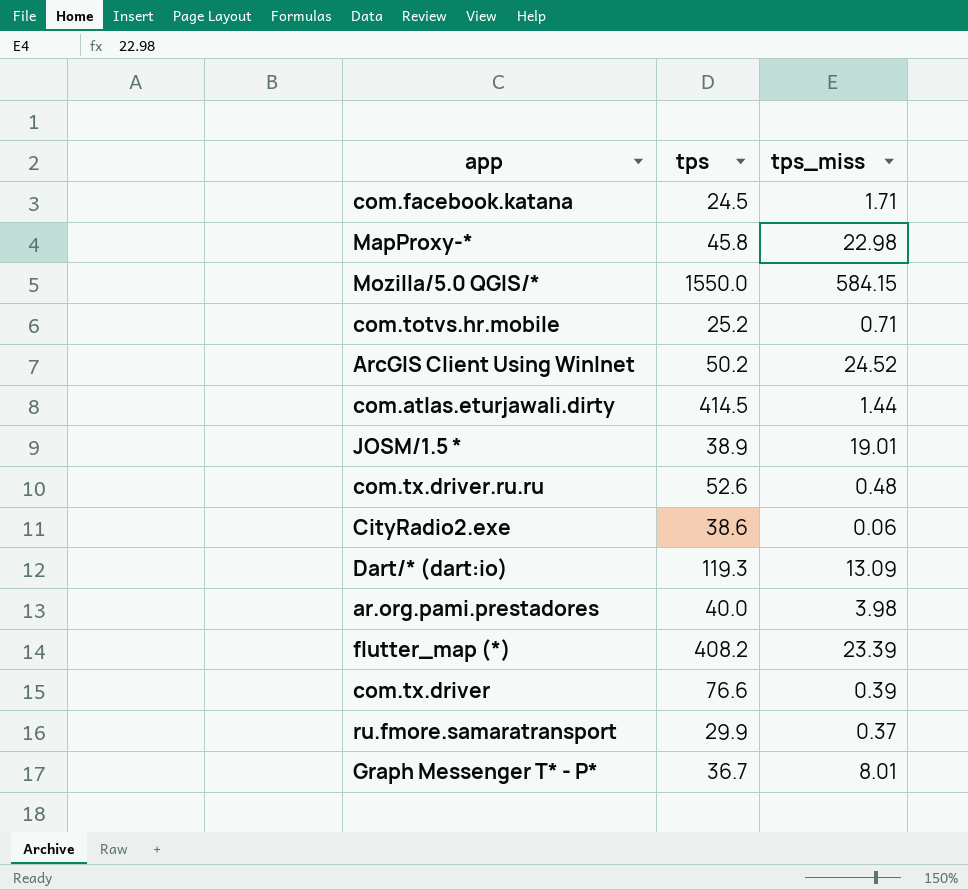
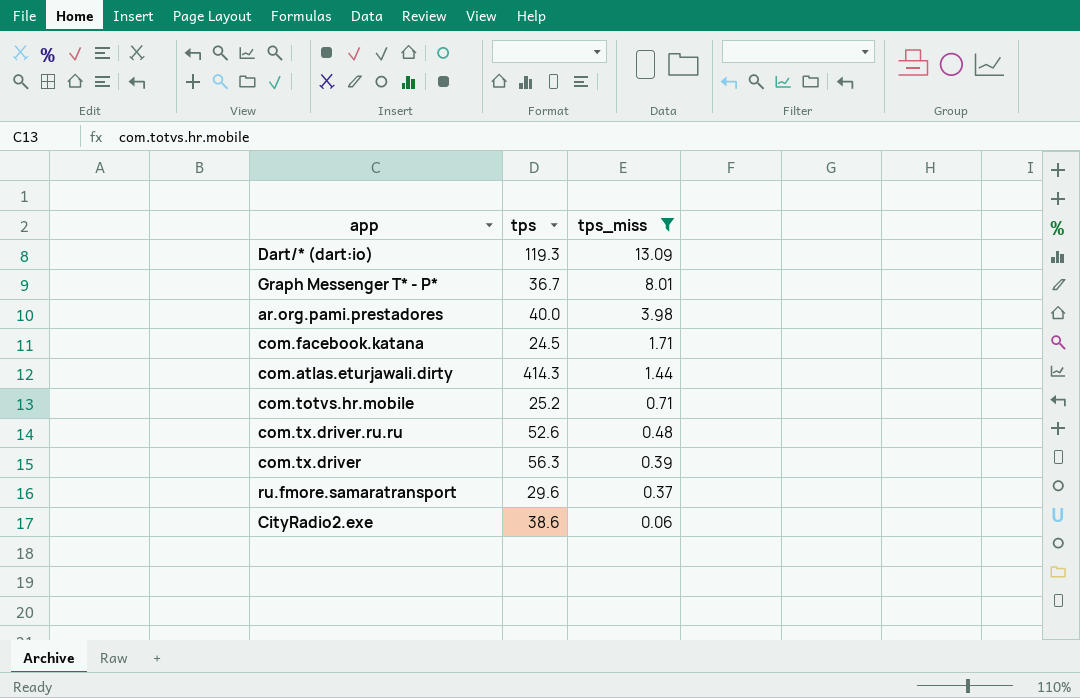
filter: none -> tps_miss <= 13.09
row order: none -> tps_miss descending
com.atlas.eturjawali.dirty | tps: 414.5 -> 414.3
com.tx.driver | tps: 76.6 -> 56.3
ru.fmore.samaratransport | tps: 29.9 -> 29.6

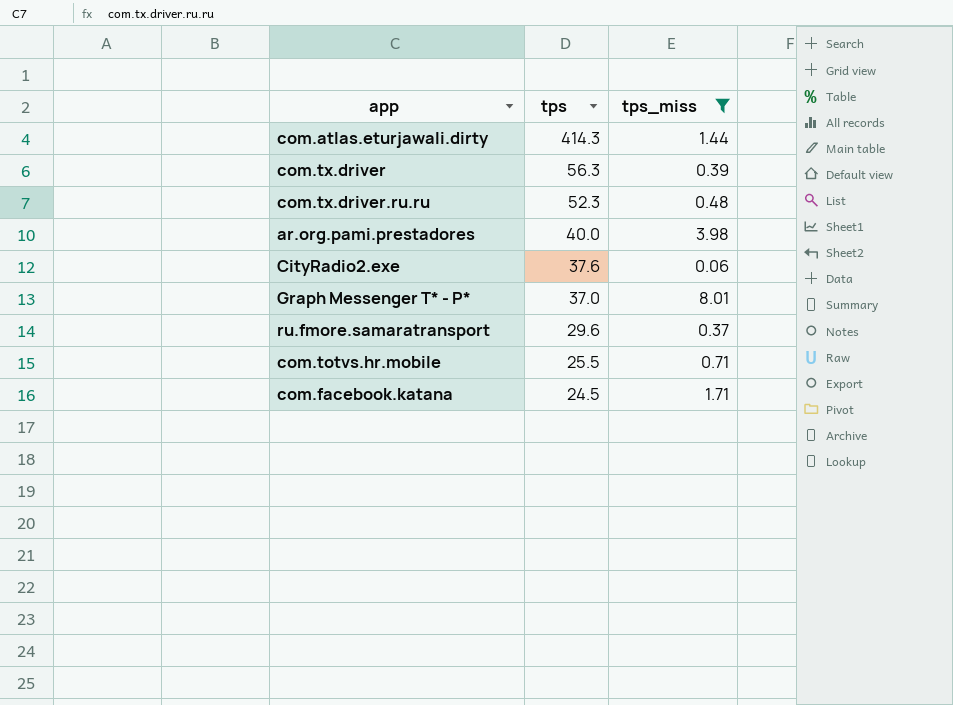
row order: tps_miss descending -> tps descending
row Dart/* (dart:io): 119.3 | 13.09 -> none
com.tx.driver.ru.ru | tps: 52.6 -> 52.3
CityRadio2.exe | tps: 38.6 -> 37.6
Graph Messenger T* - P* | tps: 36.7 -> 37.0
com.totvs.hr.mobile | tps: 25.2 -> 25.5

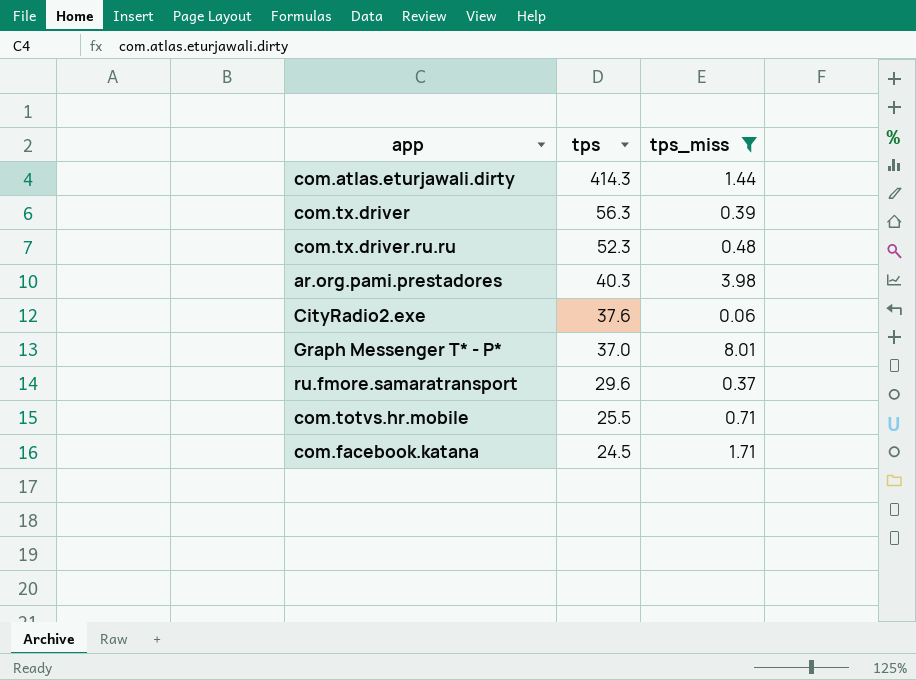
ar.org.pami.prestadores | tps: 40.0 -> 40.3

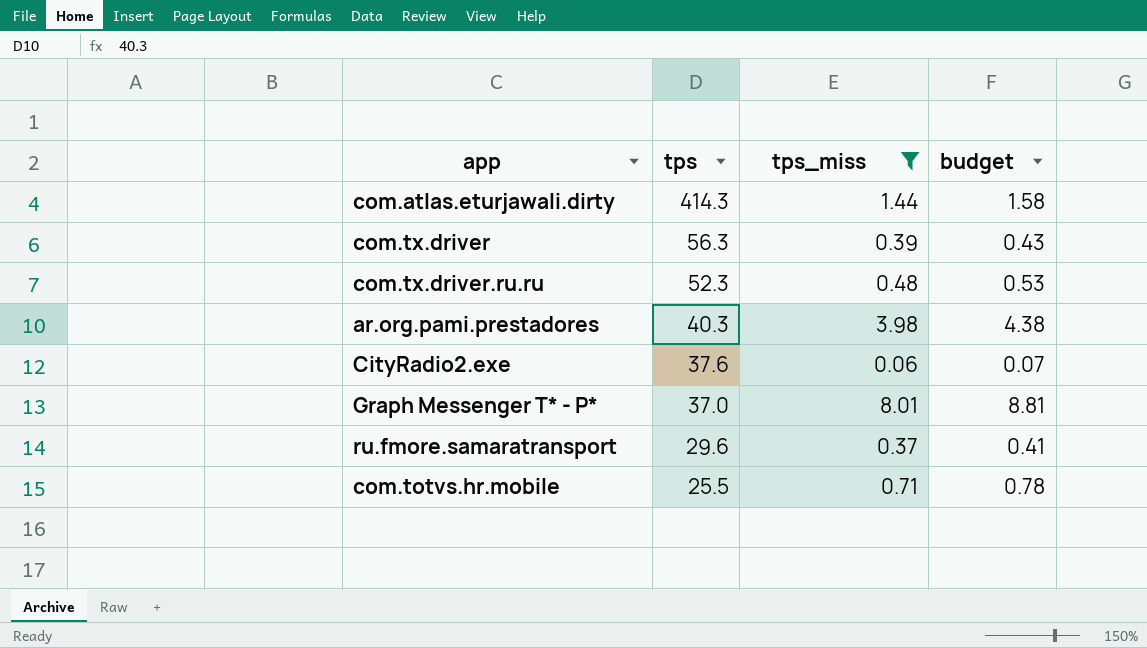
column budget | formula: none -> [tps_miss] * 1.1
row com.facebook.katana: 24.5 | 1.71 -> none

